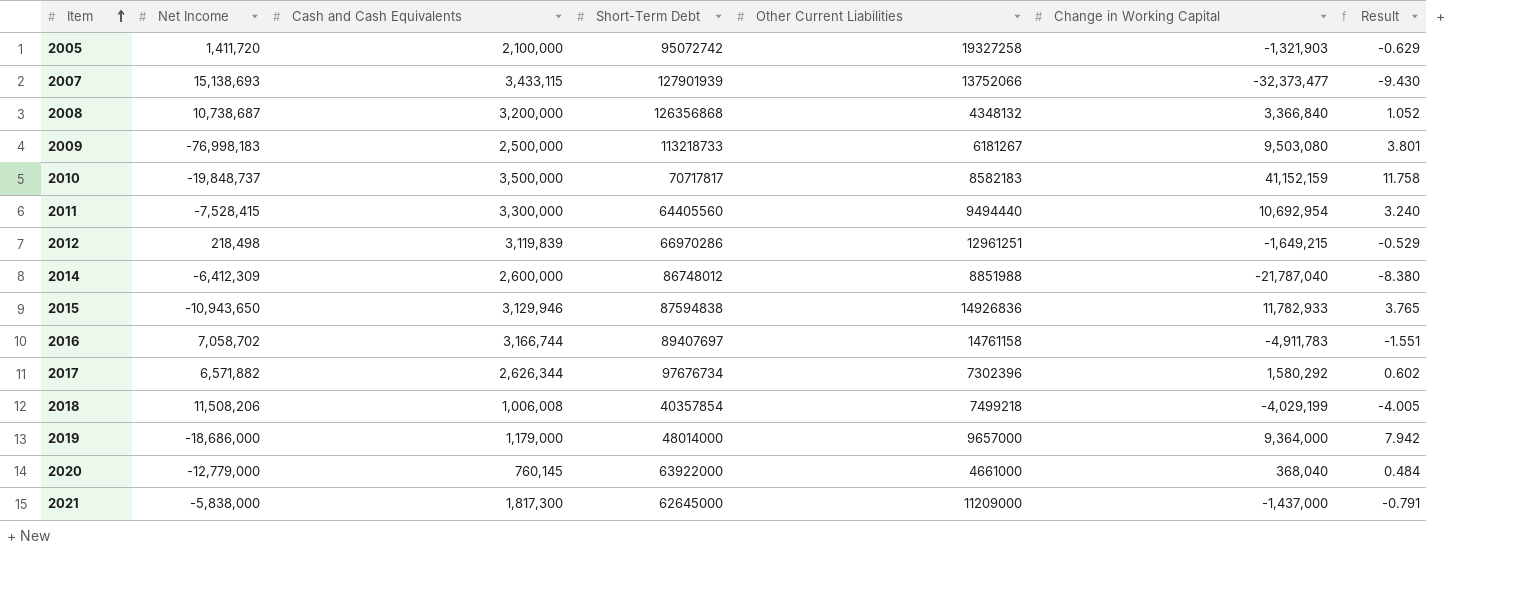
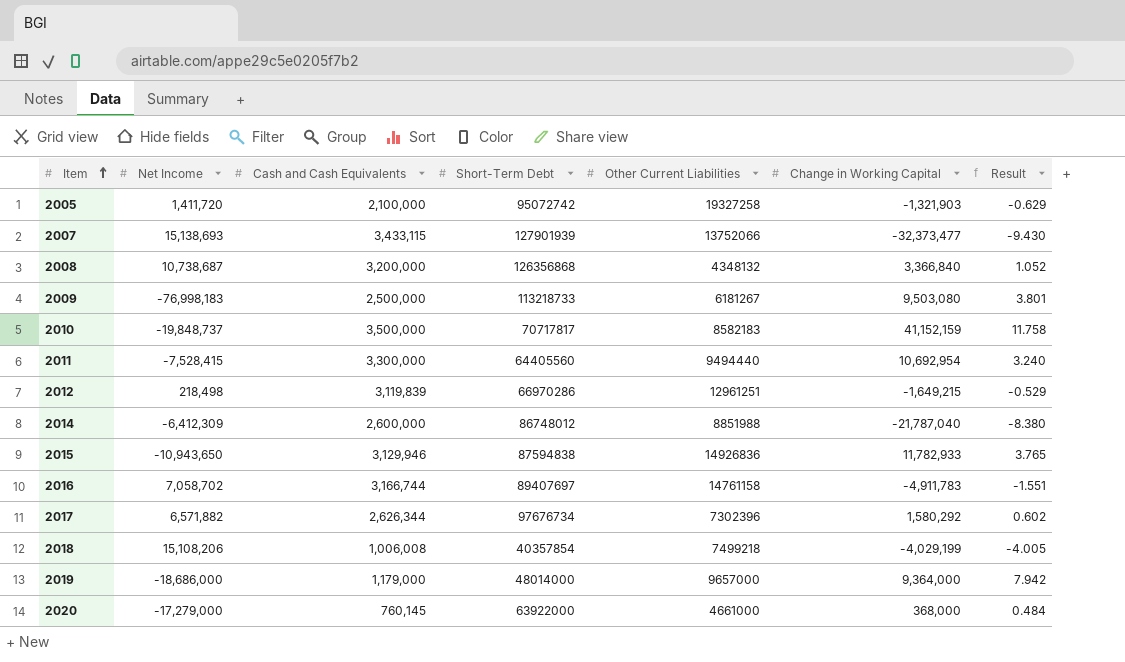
row 2021: -5,838,000 | 1,817,300 | 62645000 | 11209000 | -1,437,000 | -0.791 -> none
2018 | Net Income: 11,508,206 -> 15,108,206
2020 | Net Income: -12,779,000 -> -17,279,000
2020 | Change in Working Capital: 368,040 -> 368,000

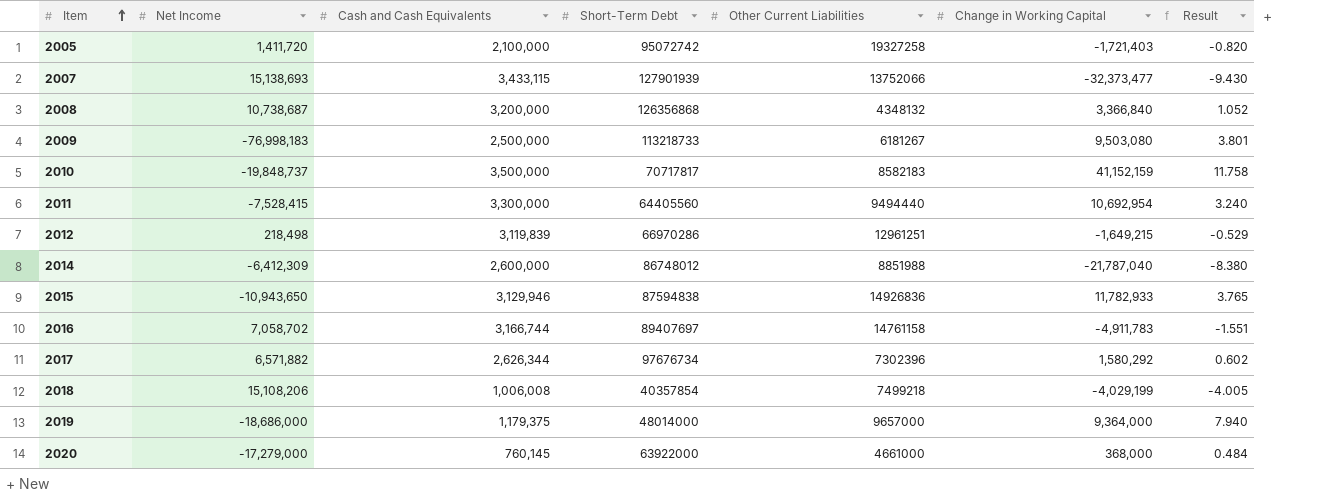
2005 | Change in Working Capital: -1,321,903 -> -1,721,403
2005 | Result: -0.629 -> -0.820
2019 | Cash and Cash Equivalents: 1,179,000 -> 1,179,375
2019 | Result: 7.942 -> 7.940

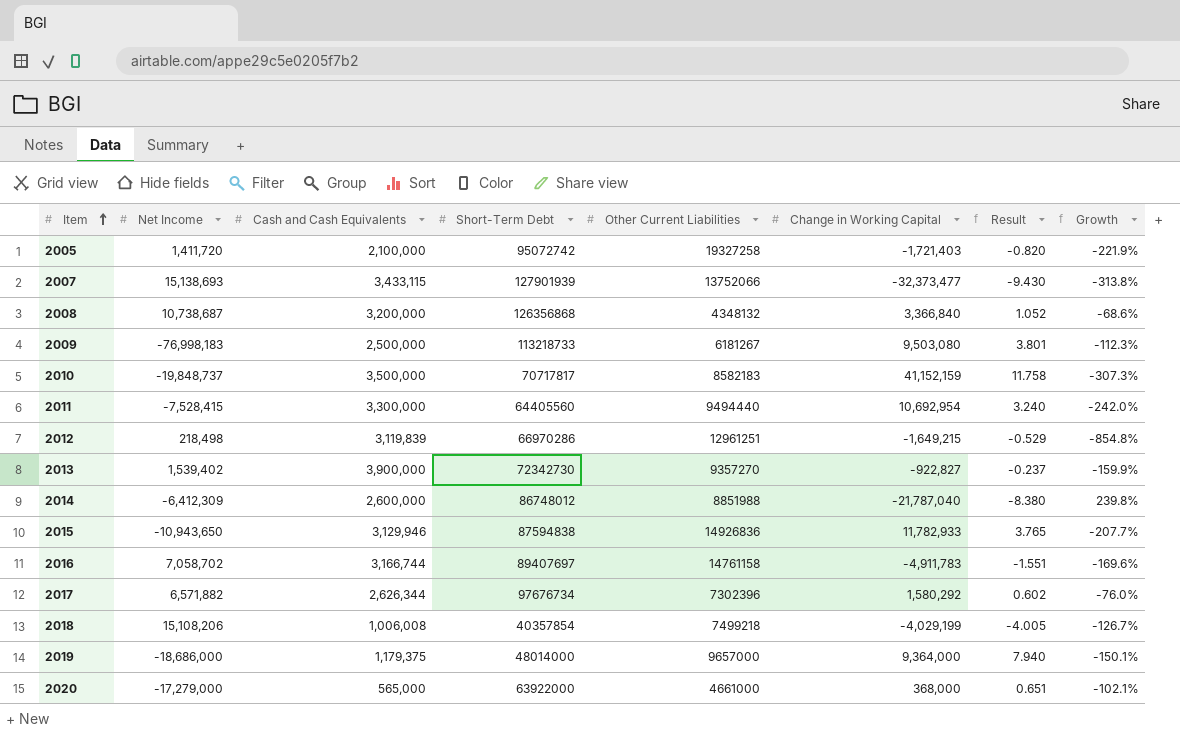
column Growth | formula: none -> ([Change in Working Capital] - [Net Income]) / [Net Income]
row 2013: none -> 1,539,402 | 3,900,000 | 72342730 | 9357270 | -922,827 | -0.237 | -159.9%
2020 | Cash and Cash Equivalents: 760,145 -> 565,000
2020 | Result: 0.484 -> 0.651

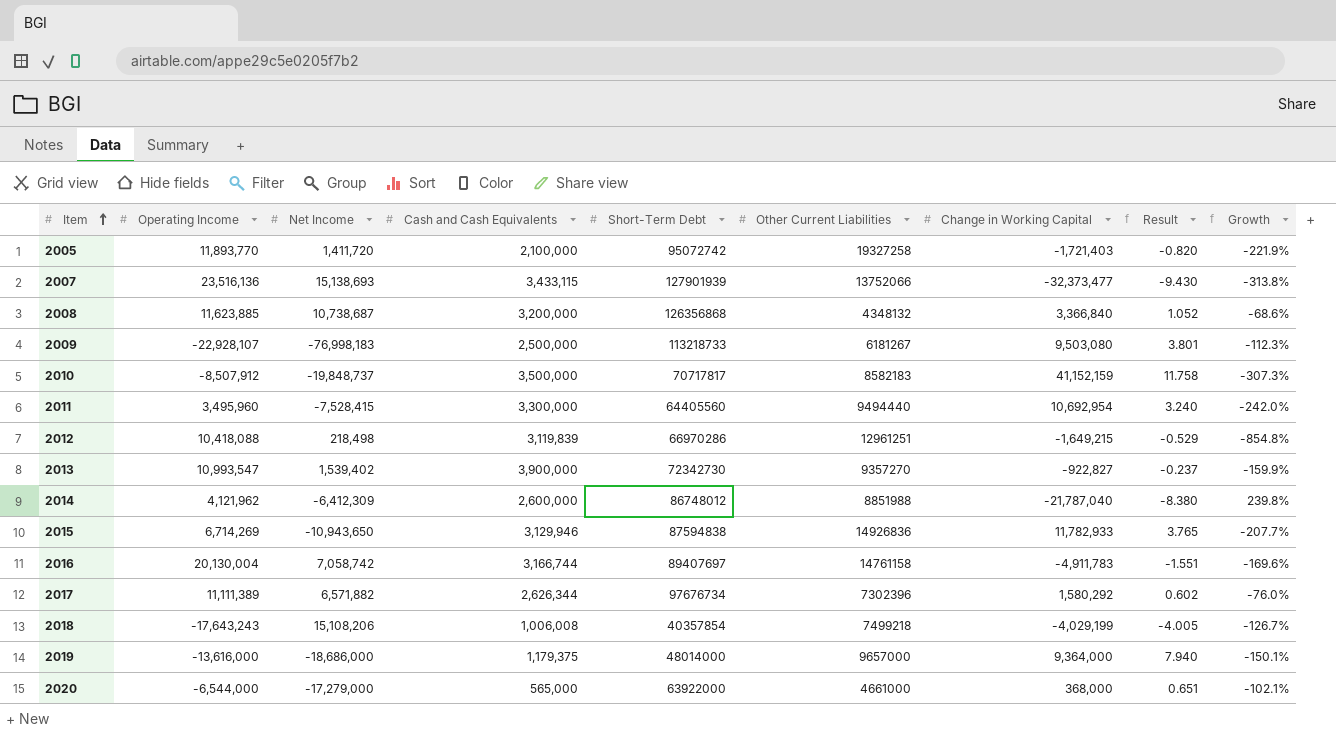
column Operating Income | position: none -> 2
2016 | Net Income: 7,058,702 -> 7,058,742

